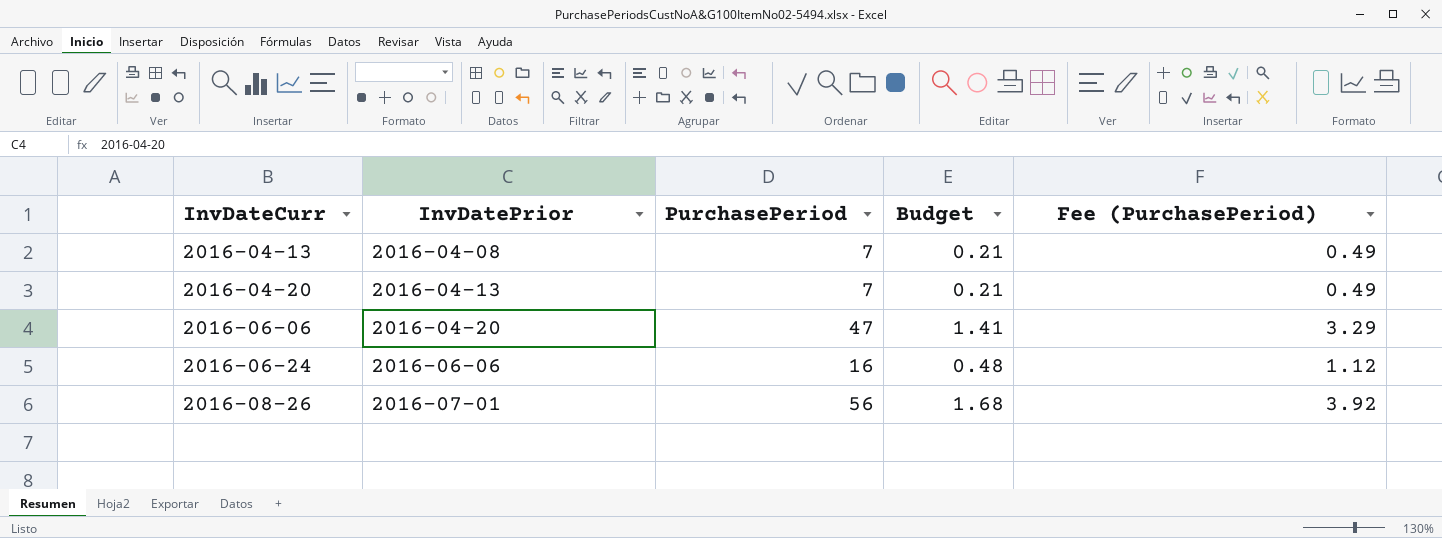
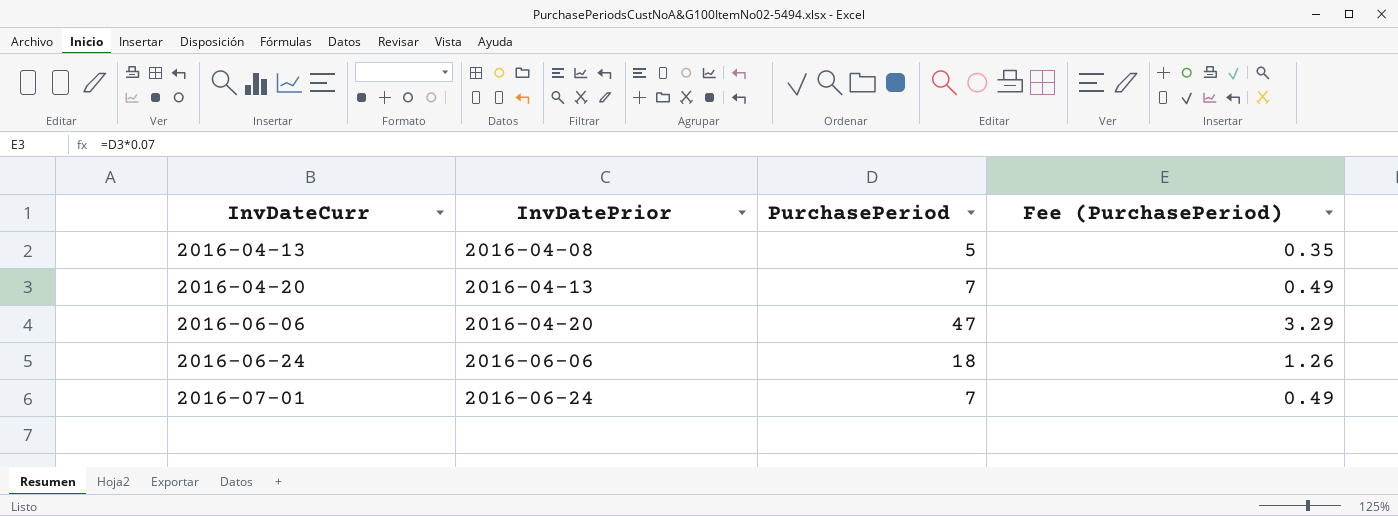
column Budget | formula: [PurchasePeriod] * 0.03 -> none
row 2016-08-26: 2016-07-01 | 56 | 1.68 | 3.92 -> none
2016-04-13 | PurchasePeriod: 7 -> 5
2016-04-13 | Fee (PurchasePeriod): 0.49 -> 0.35
2016-06-24 | PurchasePeriod: 16 -> 18
2016-06-24 | Fee (PurchasePeriod): 1.12 -> 1.26
row 2016-07-01: none -> 2016-06-24 | 7 | 0.49

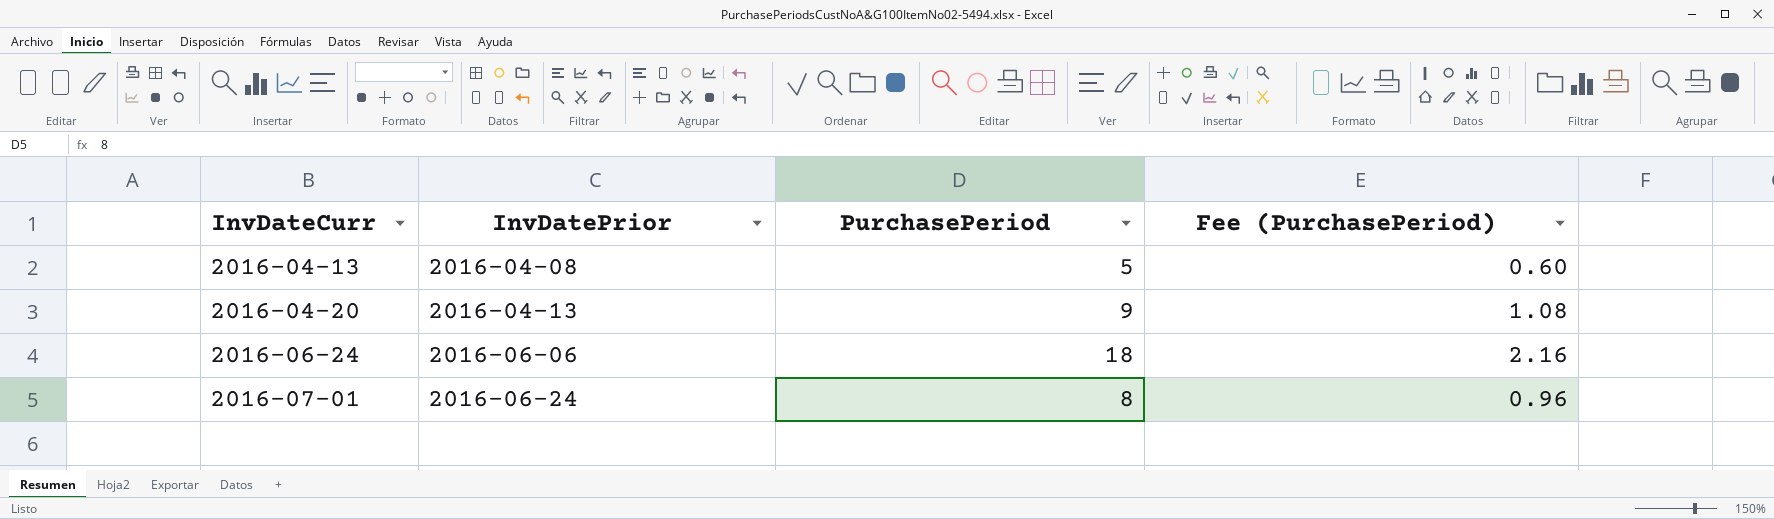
column Fee (PurchasePeriod) | formula: [PurchasePeriod] * 0.07 -> [PurchasePeriod] * 0.12
row 2016-06-06: 2016-04-20 | 47 | 3.29 -> none
2016-04-20 | PurchasePeriod: 7 -> 9
2016-07-01 | PurchasePeriod: 7 -> 8

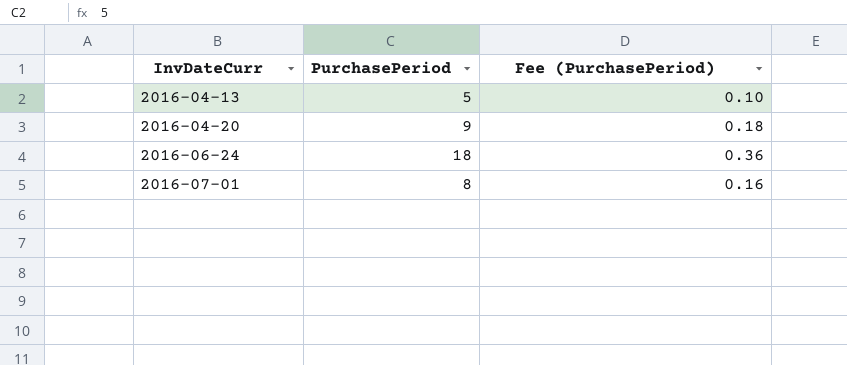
column InvDatePrior | position: 2 -> none
column Fee (PurchasePeriod) | formula: [PurchasePeriod] * 0.12 -> [PurchasePeriod] * 0.02

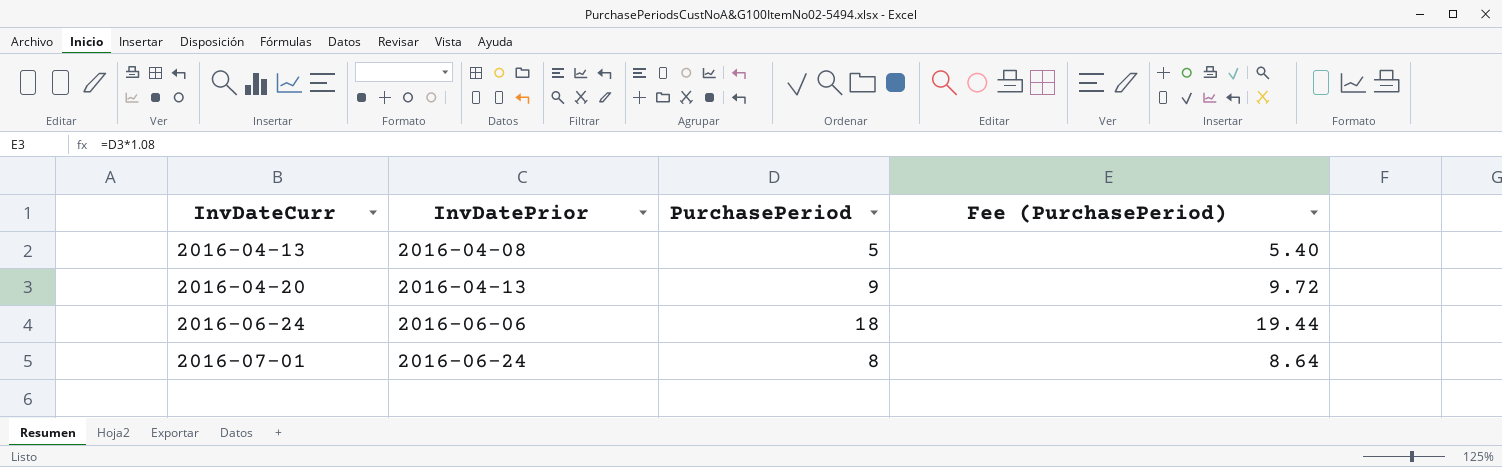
column InvDatePrior | position: none -> 2
column Fee (PurchasePeriod) | formula: [PurchasePeriod] * 0.02 -> [PurchasePeriod] * 1.08

